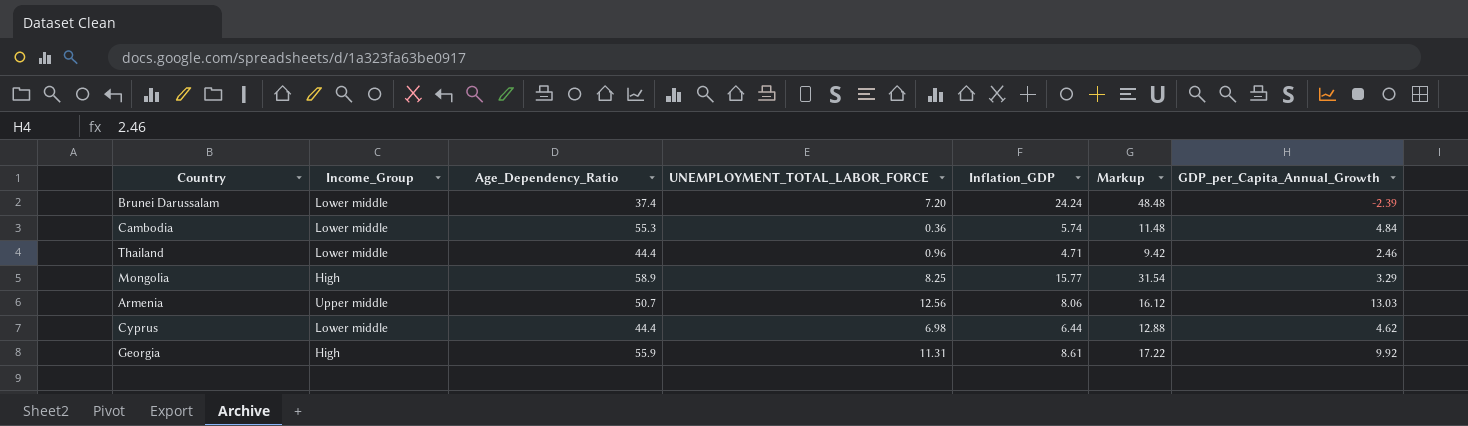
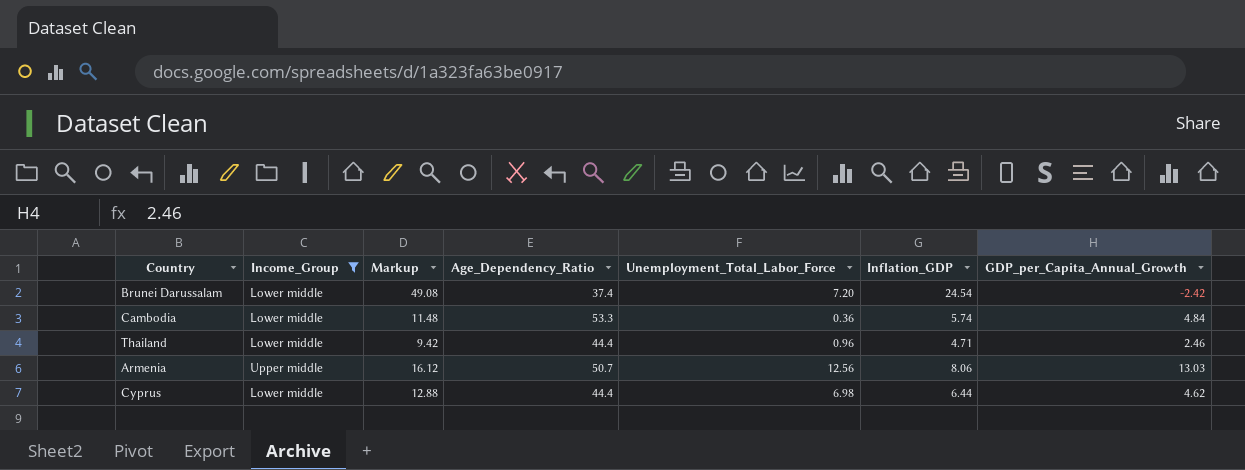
filter: none -> Income_Group != High
column Markup | position: 6 -> 3
column name: UNEMPLOYMENT_TOTAL_LABOR_FORCE -> Unemployment_Total_Labor_Force
Brunei Darussalam | Markup: 48.48 -> 49.08
Brunei Darussalam | Inflation_GDP: 24.24 -> 24.54
Brunei Darussalam | GDP_per_Capita_Annual_Growth: -2.39 -> -2.42
Cambodia | Age_Dependency_Ratio: 55.3 -> 53.3

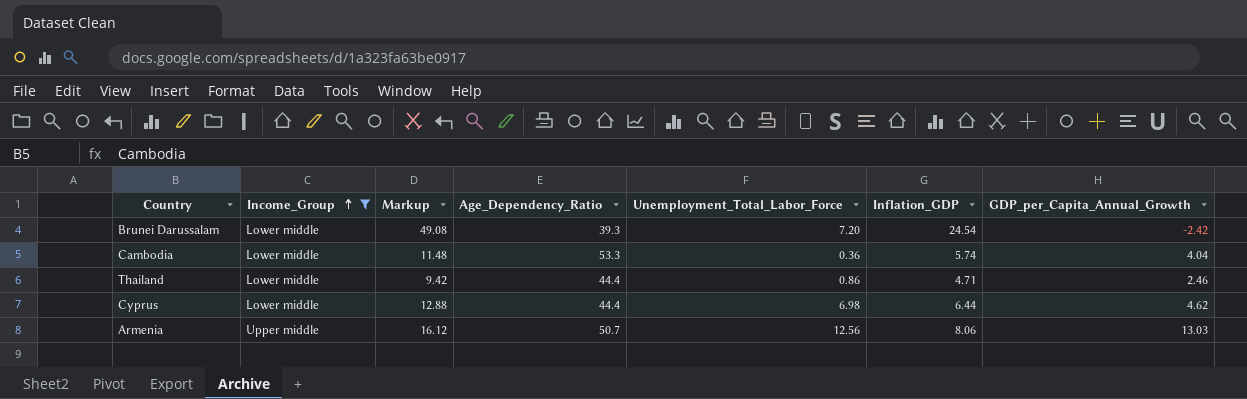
row order: none -> Income_Group ascending
Brunei Darussalam | Age_Dependency_Ratio: 37.4 -> 39.3
Cambodia | GDP_per_Capita_Annual_Growth: 4.84 -> 4.04
Thailand | Unemployment_Total_Labor_Force: 0.96 -> 0.86

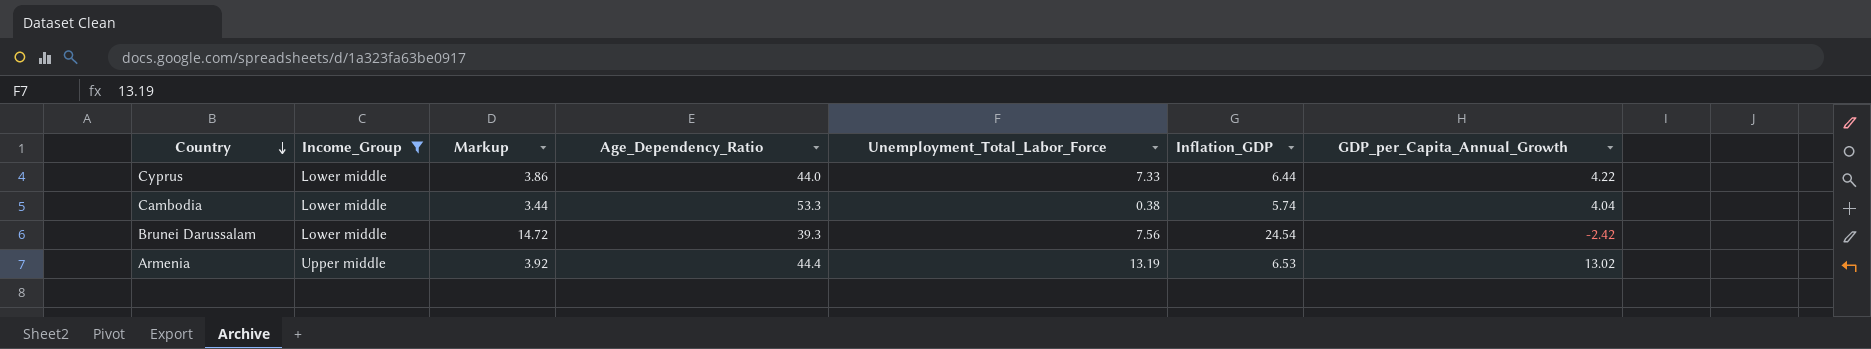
row order: Income_Group ascending -> Country descending
column Markup | formula: [Inflation_GDP] * 2 -> [Inflation_GDP] * 0.6
row Thailand: Lower middle | 9.42 | 44.4 | 0.86 | 4.71 | 2.46 -> none
Cyprus | Age_Dependency_Ratio: 44.4 -> 44.0
Cyprus | Unemployment_Total_Labor_Force: 6.98 -> 7.33
Cyprus | GDP_per_Capita_Annual_Growth: 4.62 -> 4.22
Cambodia | Unemployment_Total_Labor_Force: 0.36 -> 0.38
Brunei Darussalam | Unemployment_Total_Labor_Force: 7.20 -> 7.56
Armenia | Age_Dependency_Ratio: 50.7 -> 44.4
Armenia | Unemployment_Total_Labor_Force: 12.56 -> 13.19
Armenia | Inflation_GDP: 8.06 -> 6.53
Armenia | GDP_per_Capita_Annual_Growth: 13.03 -> 13.02

